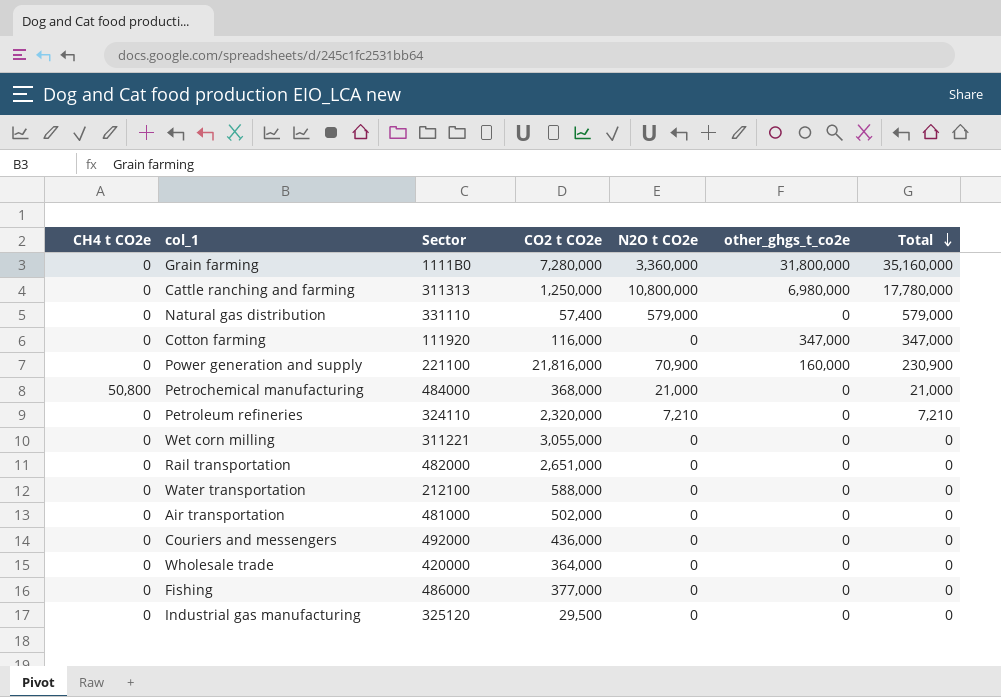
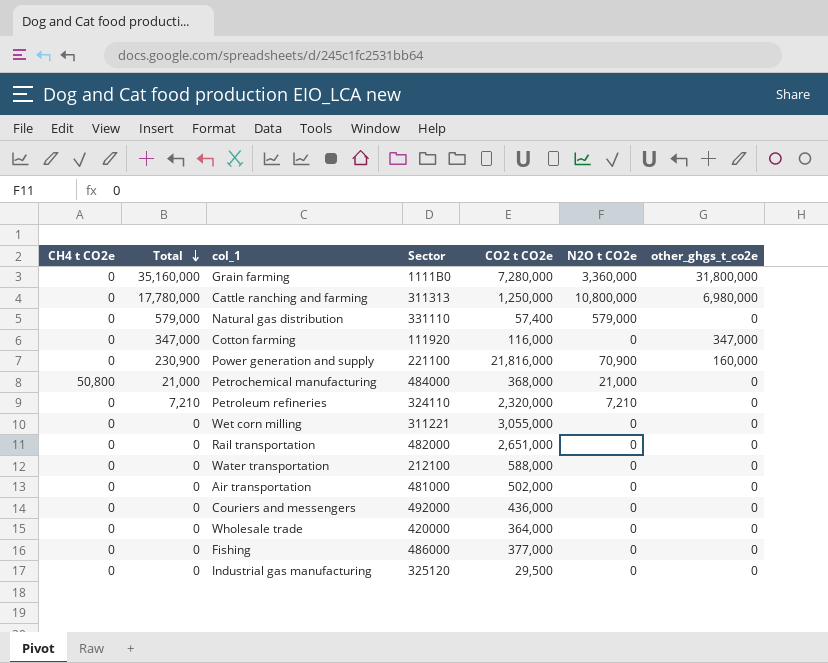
column Total | position: 7 -> 2

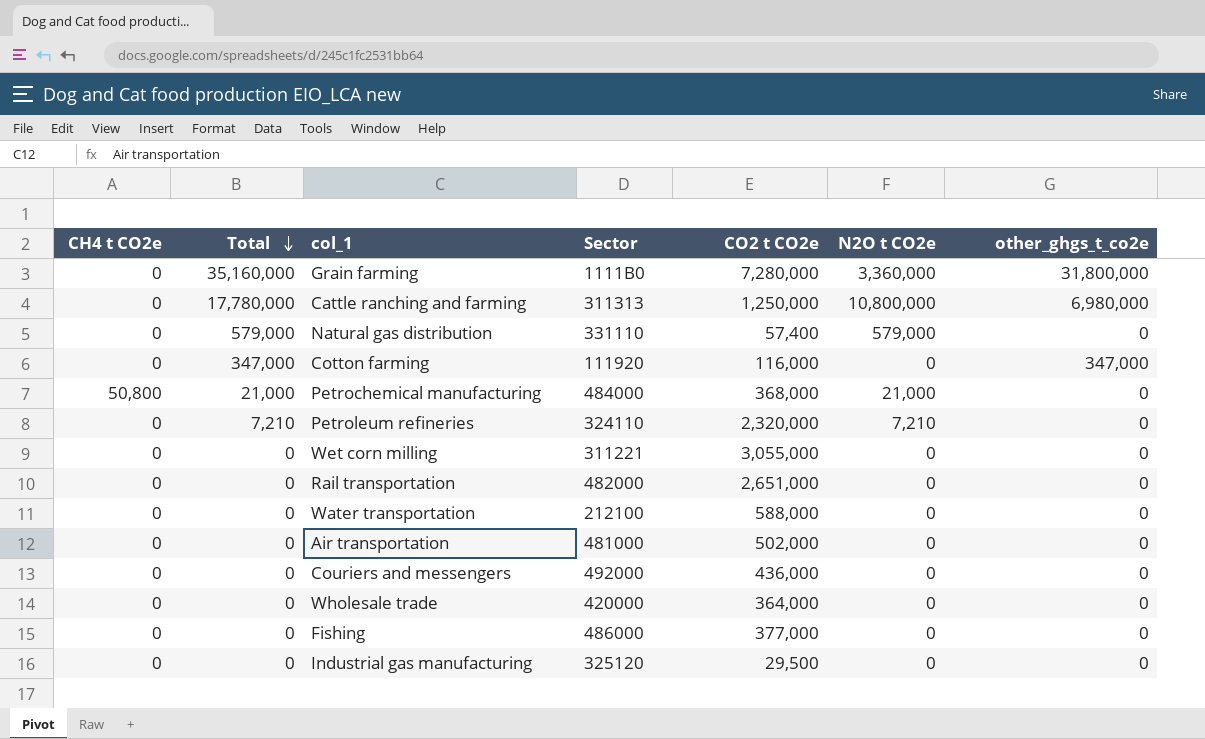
row Power generation and supply: 0 | 230,900 | 221100 | 21,816,000 | 70,900 | 160,000 -> none

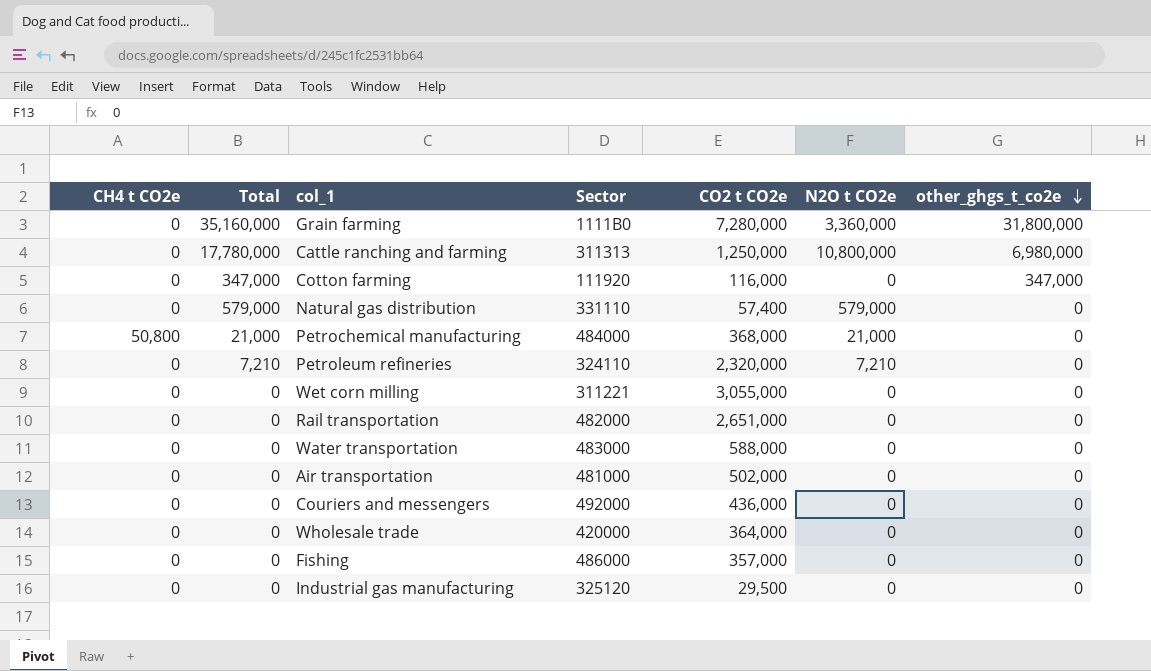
row order: Total descending -> other_ghgs_t_co2e descending
Water transportation | Sector: 212100 -> 483000
Fishing | CO2 t CO2e: 377,000 -> 357,000

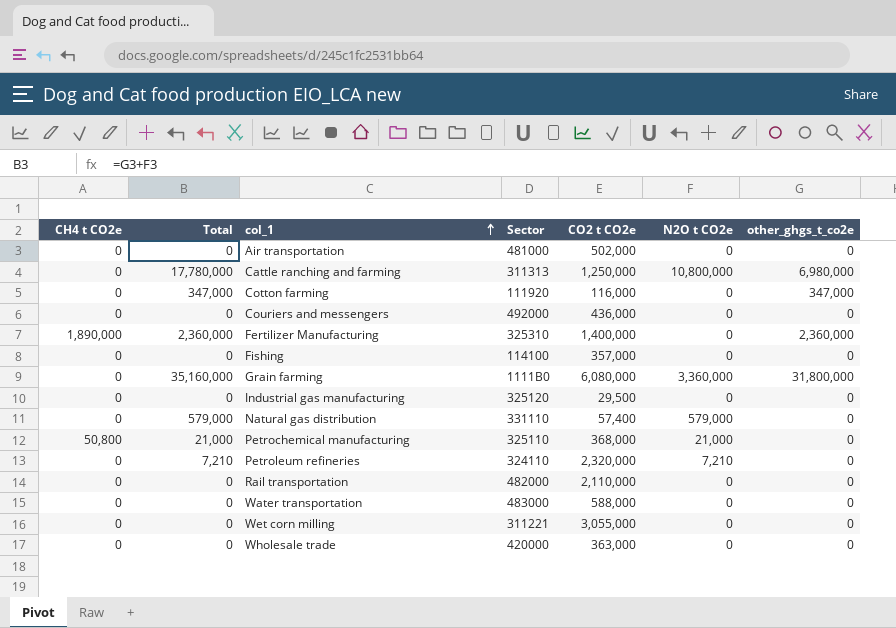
row order: other_ghgs_t_co2e descending -> col_1 ascending
row Fertilizer Manufacturing: none -> 1,890,000 | 2,360,000 | 325310 | 1,400,000 | 0 | 2,360,000
Fishing | Sector: 486000 -> 114100
Grain farming | CO2 t CO2e: 7,280,000 -> 6,080,000
Petrochemical manufacturing | Sector: 484000 -> 325110
Rail transportation | CO2 t CO2e: 2,651,000 -> 2,110,000
Wholesale trade | CO2 t CO2e: 364,000 -> 363,000

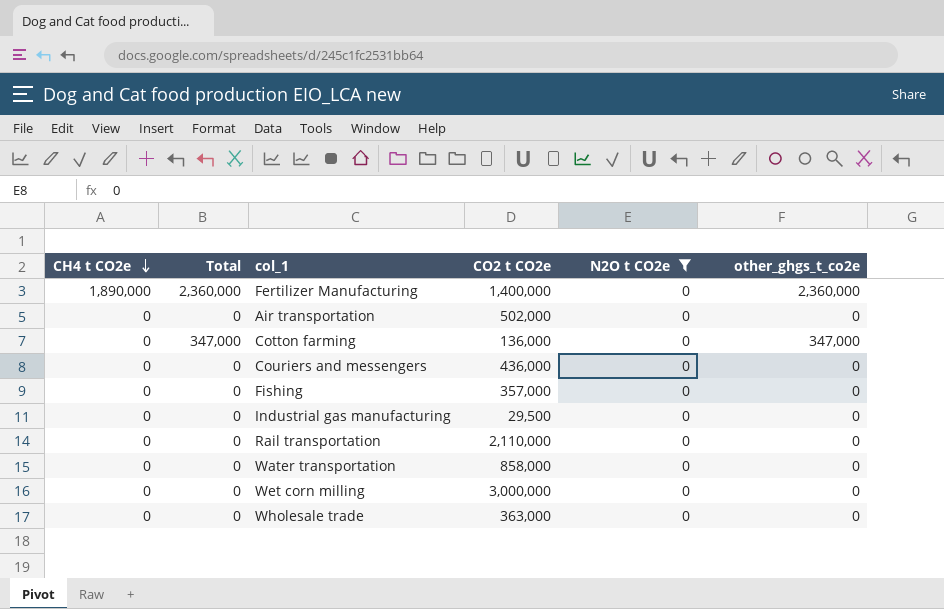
filter: none -> N2O t CO2e = 0
row order: col_1 ascending -> CH4 t CO2e descending
column Sector | position: 4 -> none
Cotton farming | CO2 t CO2e: 116,000 -> 136,000
Water transportation | CO2 t CO2e: 588,000 -> 858,000
Wet corn milling | CO2 t CO2e: 3,055,000 -> 3,000,000

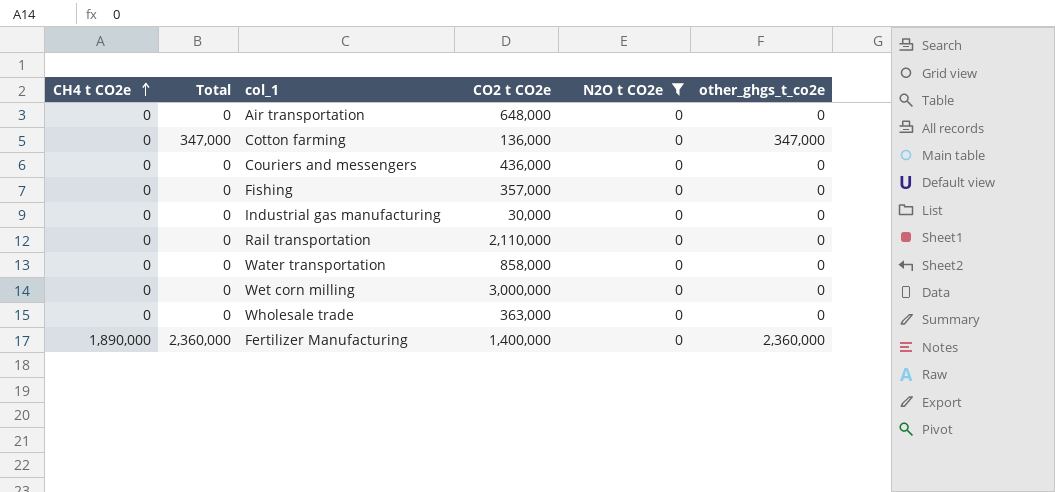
row order: CH4 t CO2e descending -> CH4 t CO2e ascending
Air transportation | CO2 t CO2e: 502,000 -> 648,000
Industrial gas manufacturing | CO2 t CO2e: 29,500 -> 30,000

